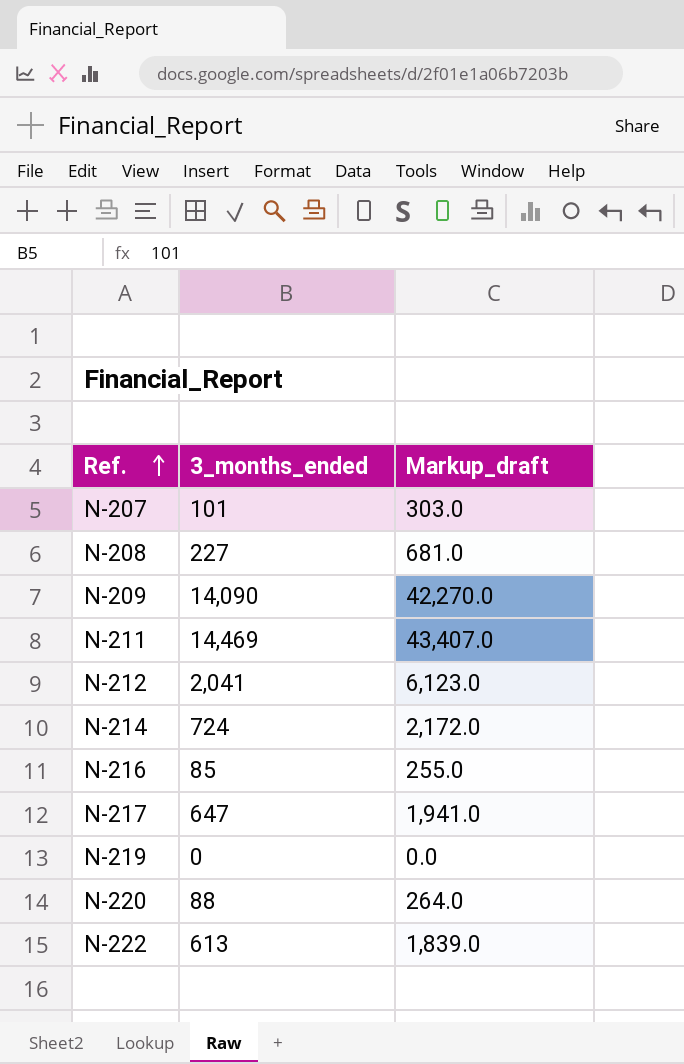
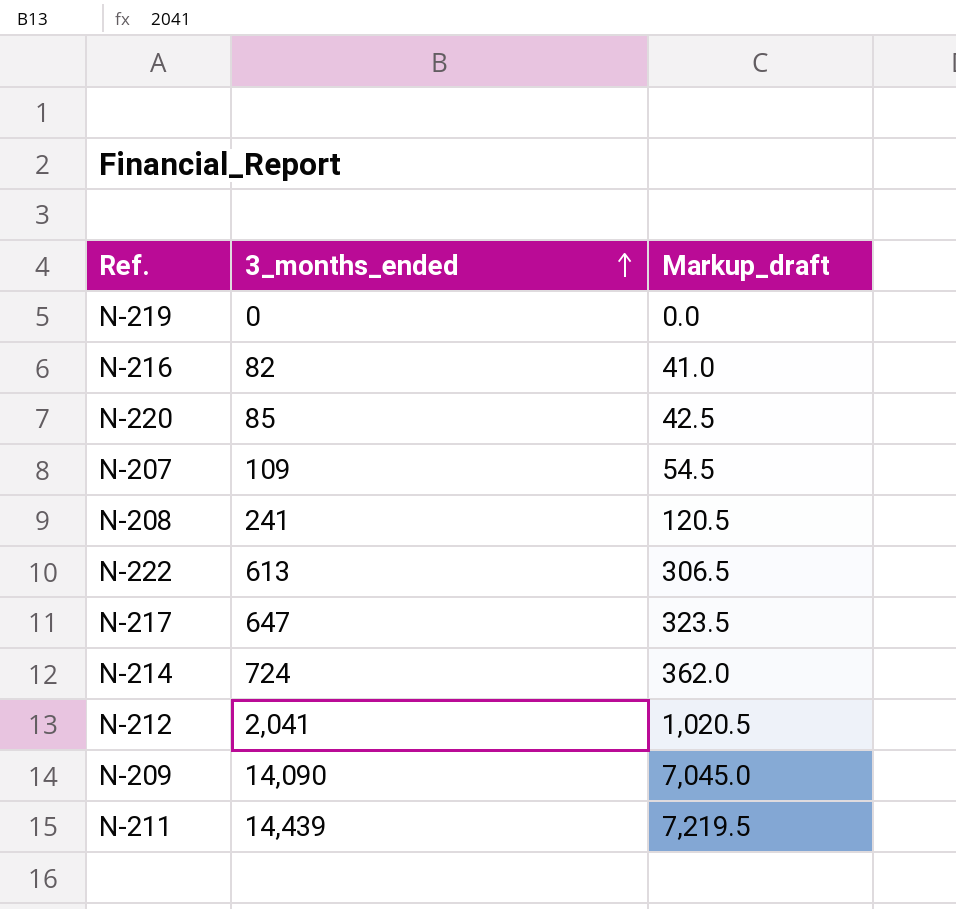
row order: Ref. ascending -> 3_months_ended ascending
column Markup_draft | formula: [3_months_ended] * 3 -> [3_months_ended] * 0.5
N-216 | 3_months_ended: 85 -> 82
N-220 | 3_months_ended: 88 -> 85
N-207 | 3_months_ended: 101 -> 109
N-208 | 3_months_ended: 227 -> 241
N-211 | 3_months_ended: 14,469 -> 14,439

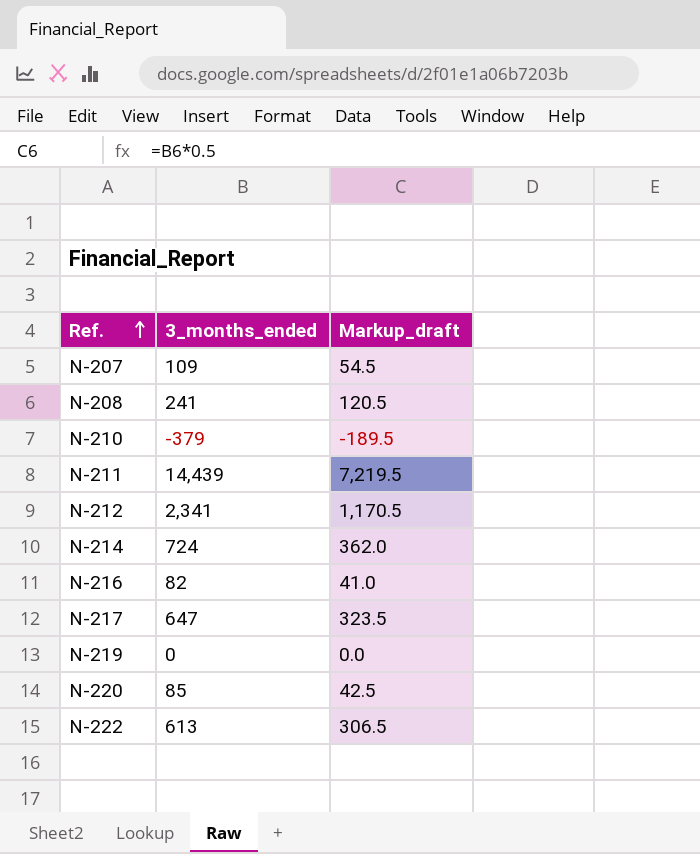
row order: 3_months_ended ascending -> Ref. ascending
row N-209: 14,090 | 7,045.0 -> none
row N-210: none -> -379 | -189.5
N-212 | 3_months_ended: 2,041 -> 2,341
N-212 | Markup_draft: 1,020.5 -> 1,170.5

